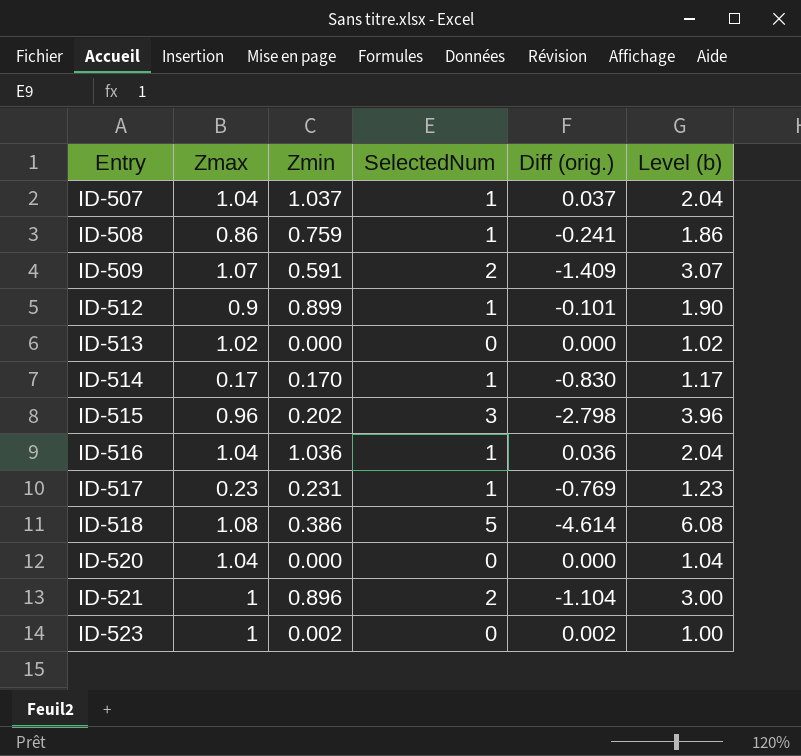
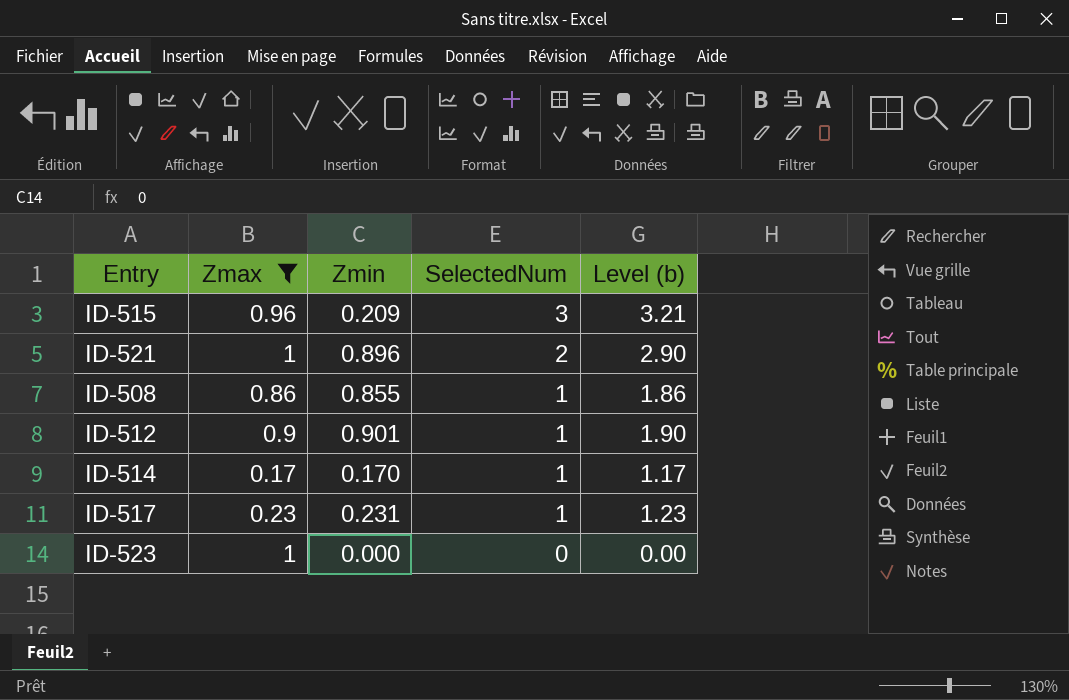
filter: none -> Zmax <= 1
row order: Entry ascending -> SelectedNum descending
column Diff (orig.) | formula: [Zmin] - [SelectedNum] -> none
column Level (b) | formula: [Zmax] + [SelectedNum] -> [Zmin] + [SelectedNum]
ID-515 | Zmin: 0.202 -> 0.209
ID-508 | Zmin: 0.759 -> 0.855
ID-512 | Zmin: 0.899 -> 0.901
ID-523 | Zmin: 0.002 -> 0.000

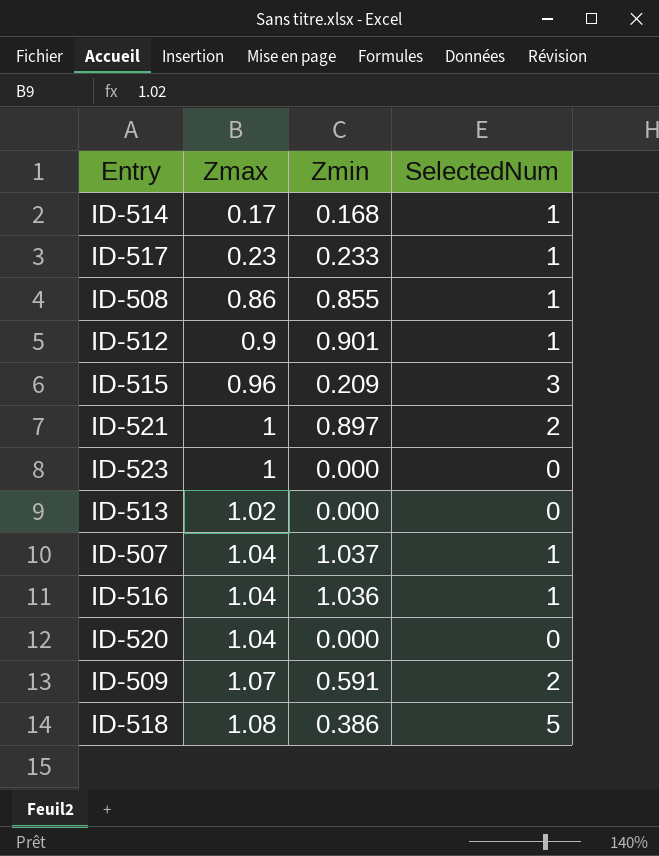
filter: Zmax <= 1 -> none
row order: SelectedNum descending -> Zmax ascending
column Level (b) | formula: [Zmin] + [SelectedNum] -> none
ID-514 | Zmin: 0.170 -> 0.168
ID-517 | Zmin: 0.231 -> 0.233
ID-521 | Zmin: 0.896 -> 0.897

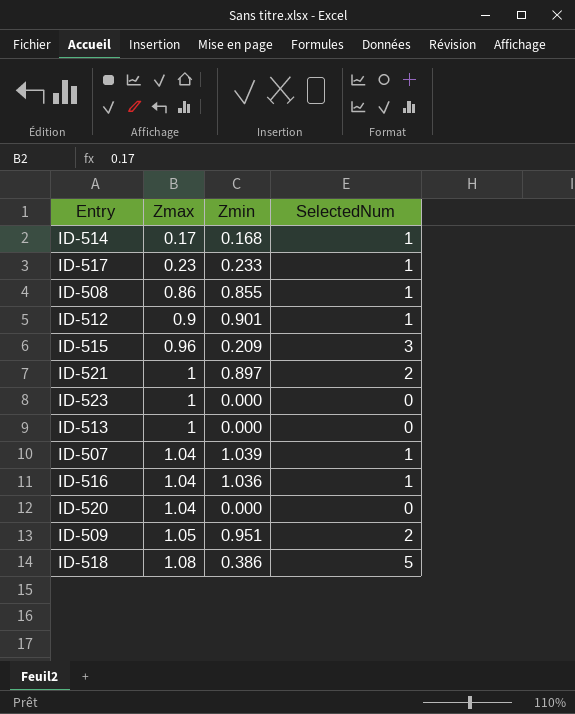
ID-513 | Zmax: 1.02 -> 1
ID-507 | Zmin: 1.037 -> 1.039
ID-509 | Zmax: 1.07 -> 1.05
ID-509 | Zmin: 0.591 -> 0.951

